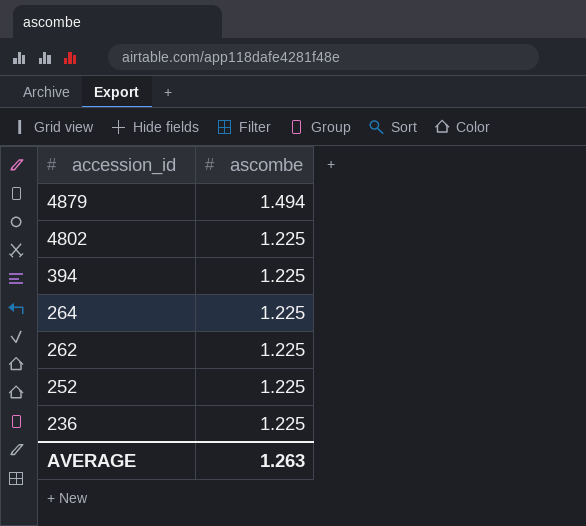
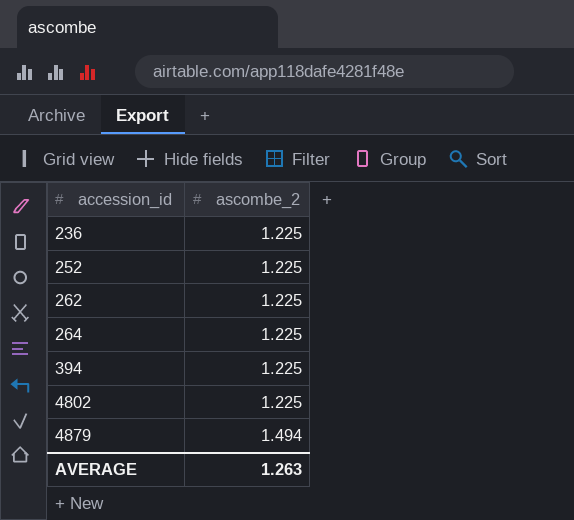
row order: accession_id descending -> accession_id ascending
column name: ascombe -> ascombe_2

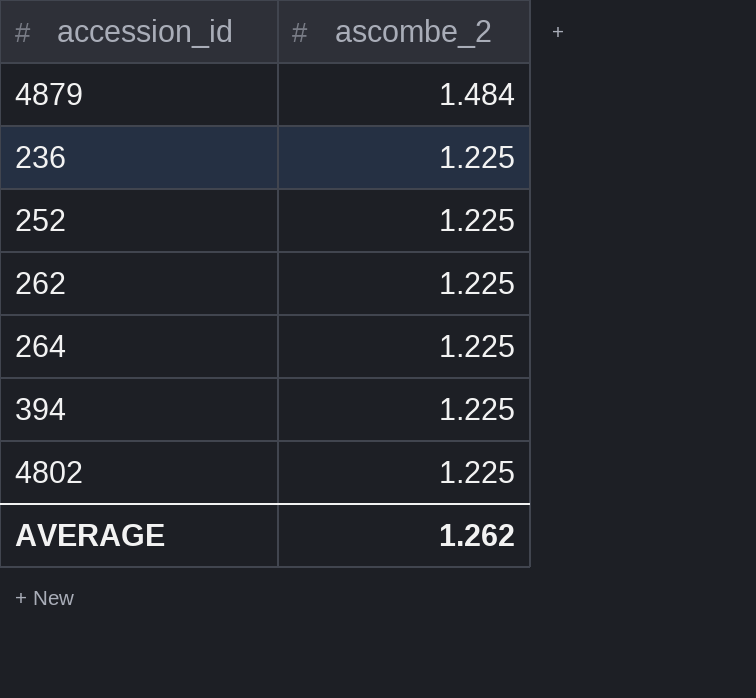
row order: accession_id ascending -> ascombe_2 descending
4879 | ascombe_2: 1.494 -> 1.484
AVERAGE | ascombe_2: 1.263 -> 1.262

